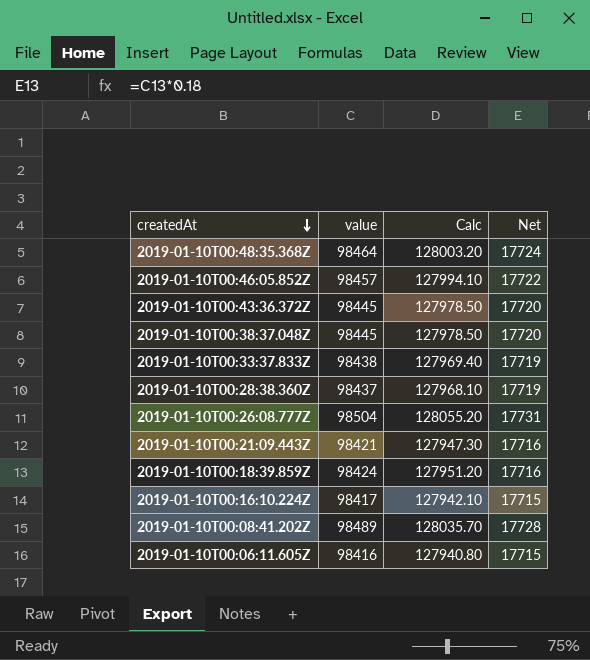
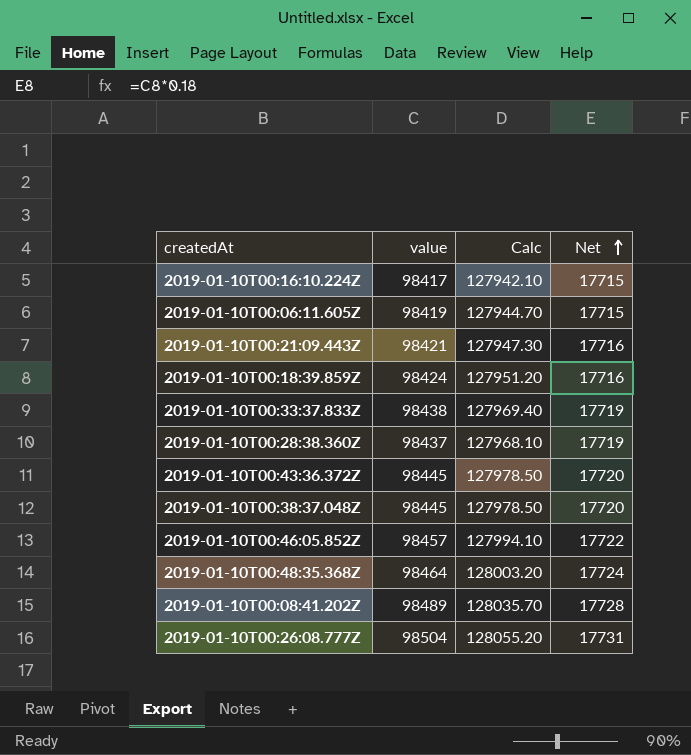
row order: createdAt descending -> Net ascending
2019-01-10T00:06:11.605Z | value: 98416 -> 98419
2019-01-10T00:06:11.605Z | Calc: 127940.80 -> 127944.70

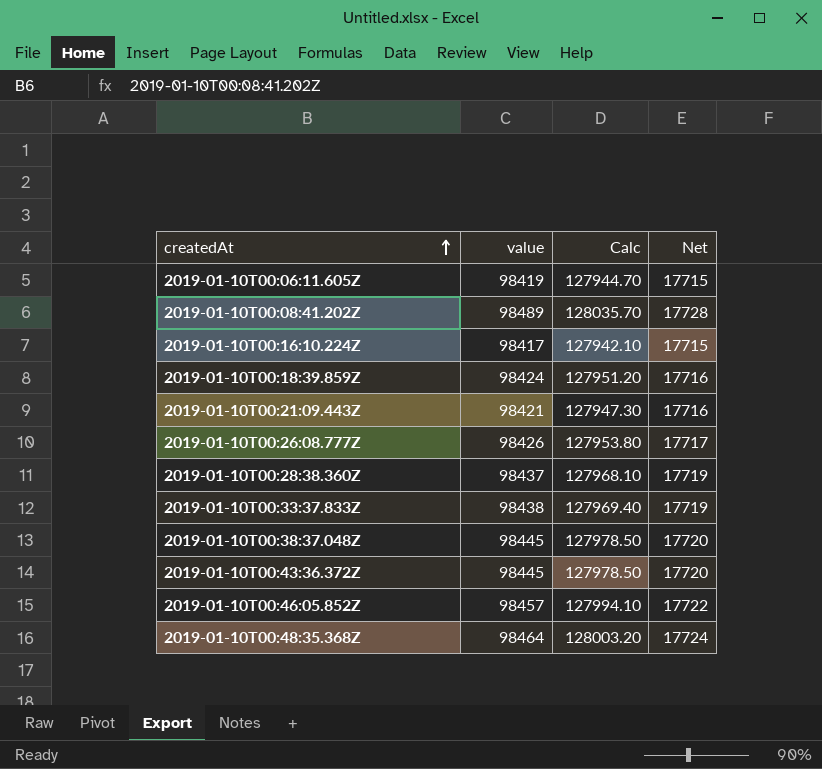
row order: Net ascending -> createdAt ascending
2019-01-10T00:26:08.777Z | value: 98504 -> 98426
2019-01-10T00:26:08.777Z | Calc: 128055.20 -> 127953.80
2019-01-10T00:26:08.777Z | Net: 17731 -> 17717

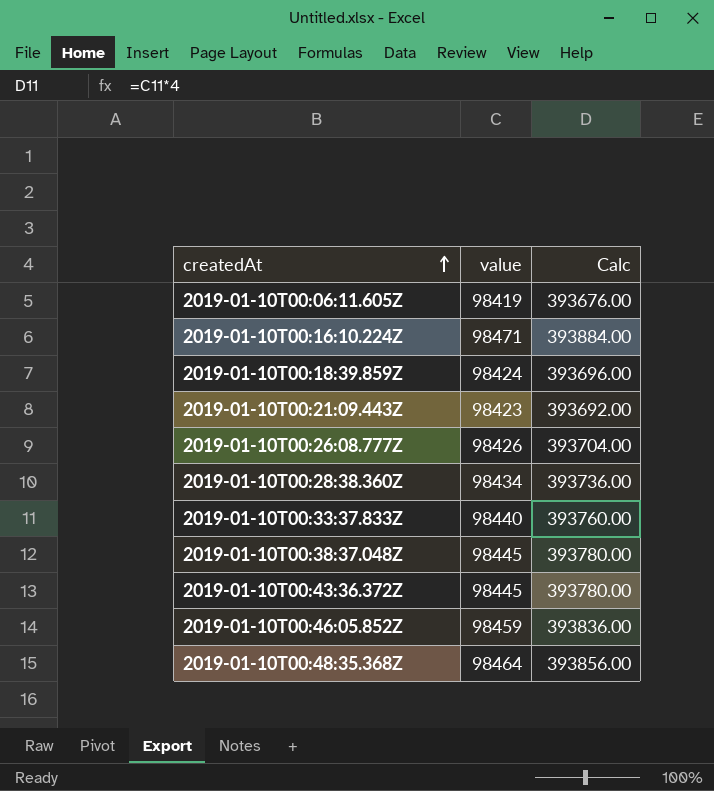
column Net | formula: [value] * 0.18 -> none
column Calc | formula: [value] * 1.3 -> [value] * 4
row 2019-01-10T00:08:41.202Z: 98489 | 128035.70 | 17728 -> none
2019-01-10T00:16:10.224Z | value: 98417 -> 98471
2019-01-10T00:21:09.443Z | value: 98421 -> 98423
2019-01-10T00:28:38.360Z | value: 98437 -> 98434
2019-01-10T00:33:37.833Z | value: 98438 -> 98440
2019-01-10T00:46:05.852Z | value: 98457 -> 98459

